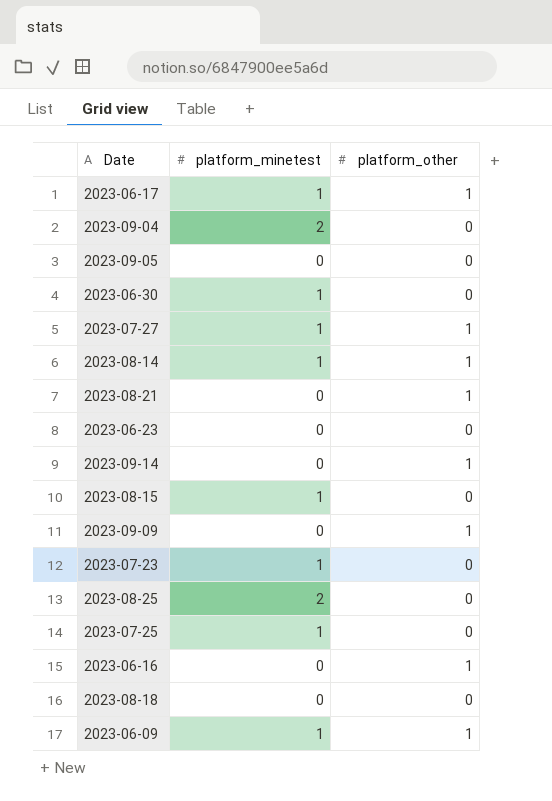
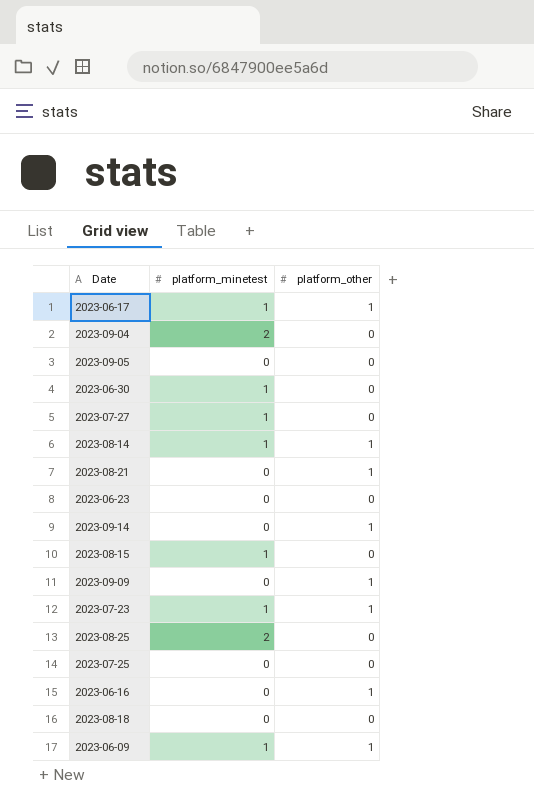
2023-07-27 | platform_other: 1 -> 0
2023-07-23 | platform_other: 0 -> 1
2023-07-25 | platform_minetest: 1 -> 0

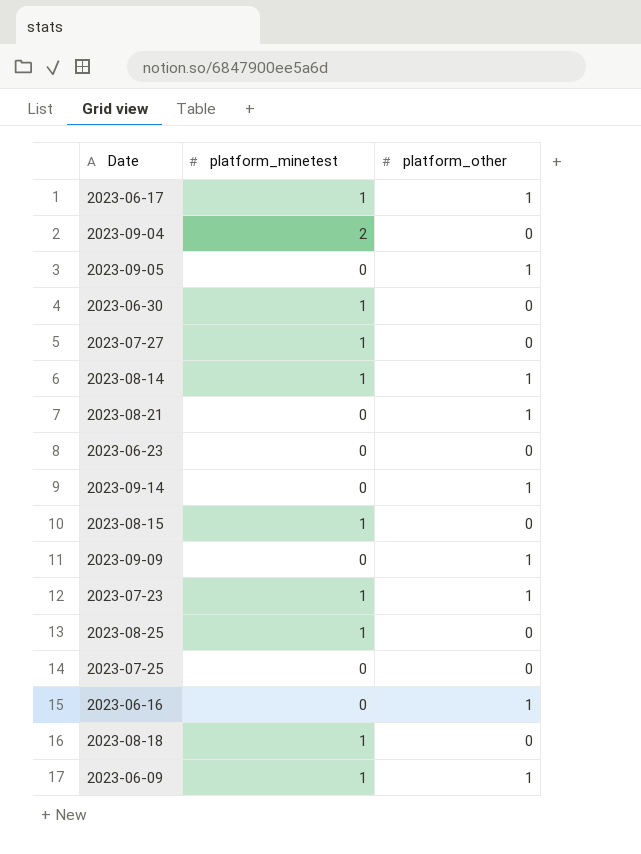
2023-09-05 | platform_other: 0 -> 1
2023-08-25 | platform_minetest: 2 -> 1
2023-08-18 | platform_minetest: 0 -> 1

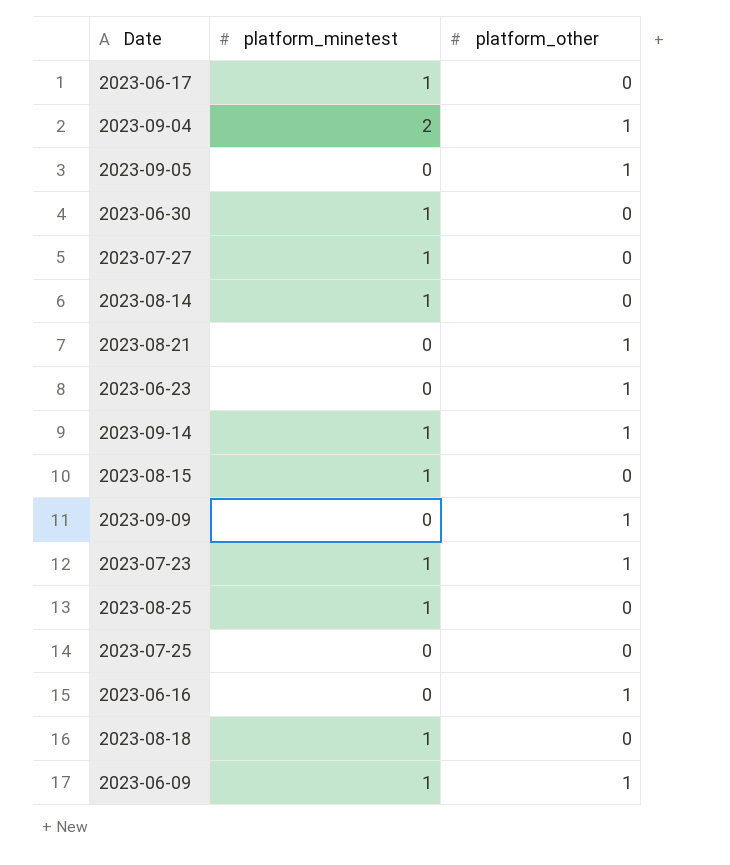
2023-06-17 | platform_other: 1 -> 0
2023-09-04 | platform_other: 0 -> 1
2023-08-14 | platform_other: 1 -> 0
2023-06-23 | platform_other: 0 -> 1
2023-09-14 | platform_minetest: 0 -> 1

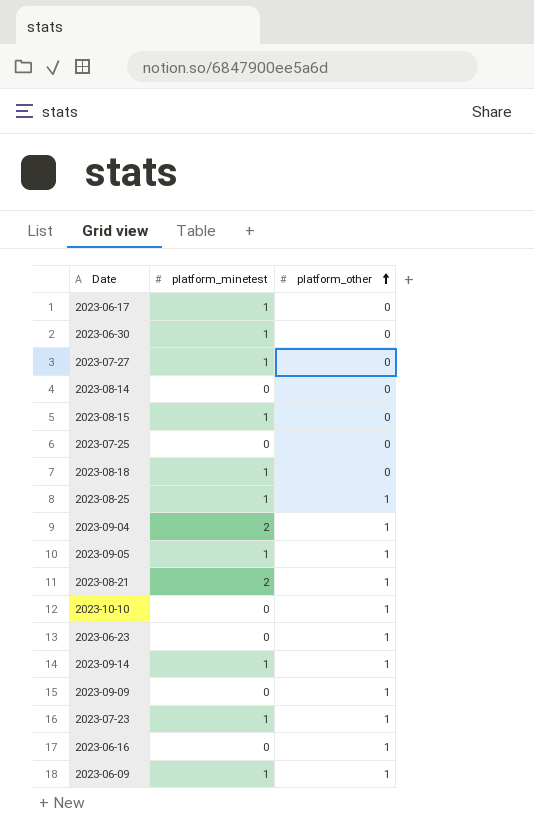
row order: none -> platform_other ascending
2023-08-14 | platform_minetest: 1 -> 0
2023-08-25 | platform_other: 0 -> 1
2023-09-05 | platform_minetest: 0 -> 1
2023-08-21 | platform_minetest: 0 -> 2
row 2023-10-10: none -> 0 | 1

